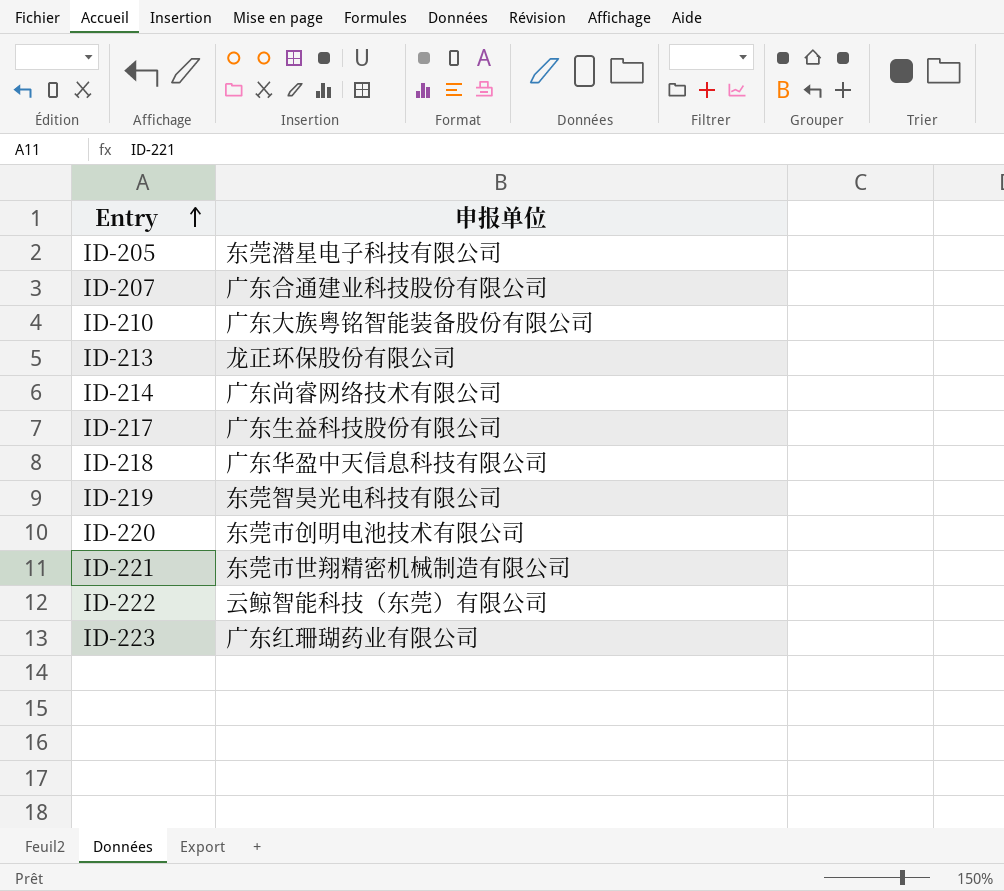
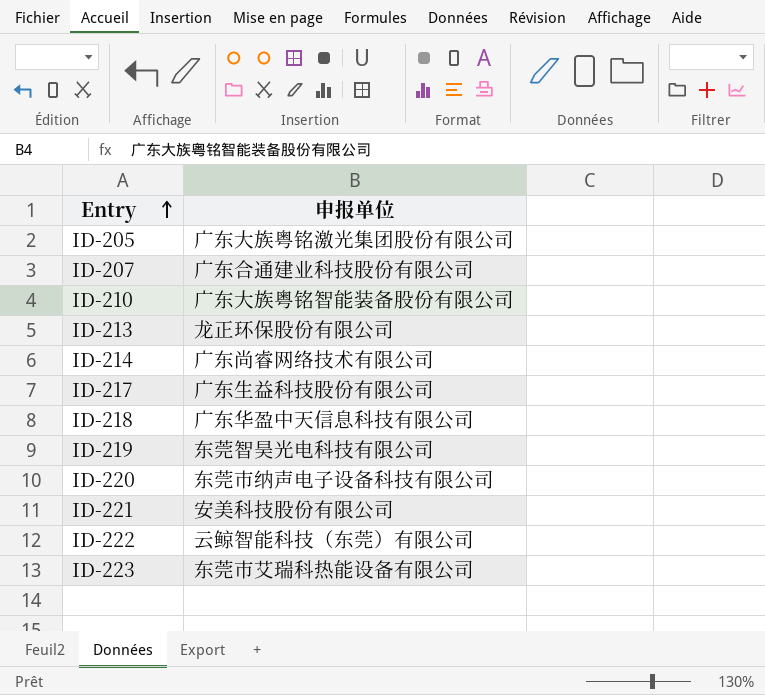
ID-205 | 申报单位: 东莞潜星电子科技有限公司 -> 广东大族粤铭激光集团股份有限公司
ID-220 | 申报单位: 东莞市创明电池技术有限公司 -> 东莞市纳声电子设备科技有限公司
ID-221 | 申报单位: 东莞市世翔精密机械制造有限公司 -> 安美科技股份有限公司
ID-223 | 申报单位: 广东红珊瑚药业有限公司 -> 东莞市艾瑞科热能设备有限公司

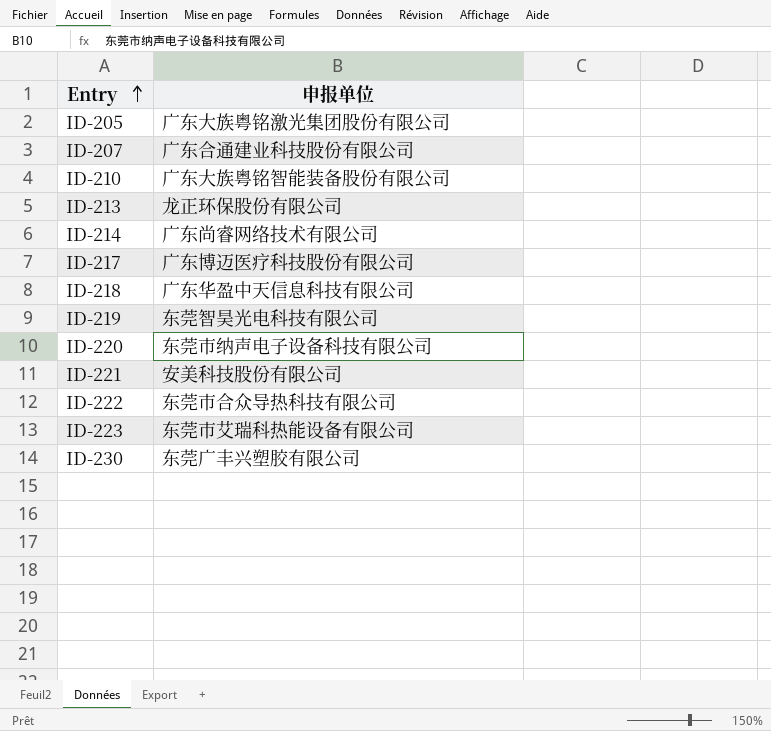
ID-217 | 申报单位: 广东生益科技股份有限公司 -> 广东博迈医疗科技股份有限公司
ID-222 | 申报单位: 云鲸智能科技（东莞）有限公司 -> 东莞市合众导热科技有限公司
row ID-230: none -> 东莞广丰兴塑胶有限公司

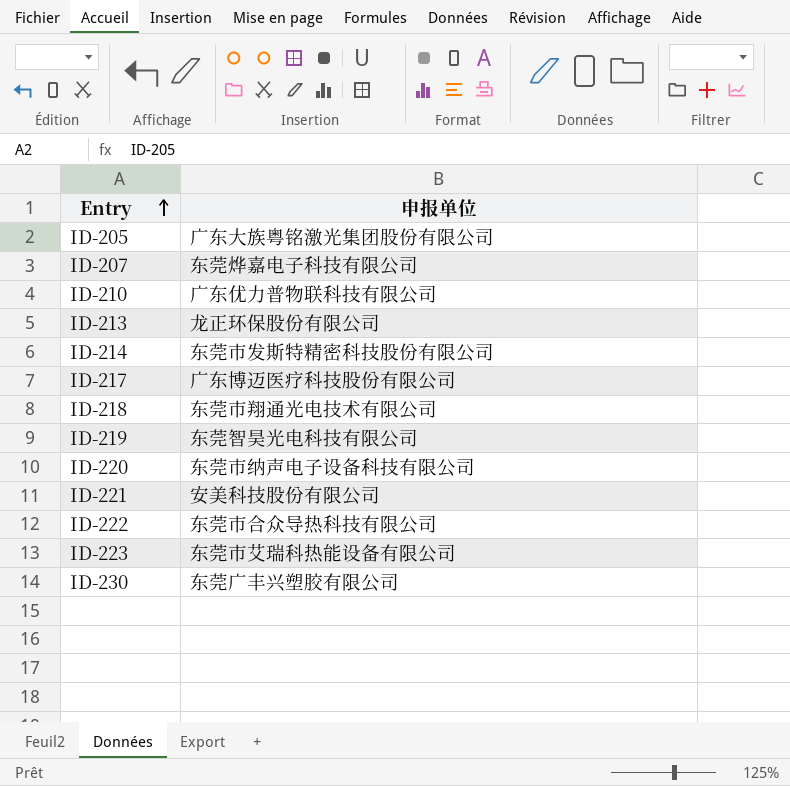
ID-207 | 申报单位: 广东合通建业科技股份有限公司 -> 东莞烨嘉电子科技有限公司
ID-210 | 申报单位: 广东大族粤铭智能装备股份有限公司 -> 广东优力普物联科技有限公司
ID-214 | 申报单位: 广东尚睿网络技术有限公司 -> 东莞市发斯特精密科技股份有限公司
ID-218 | 申报单位: 广东华盈中天信息科技有限公司 -> 东莞市翔通光电技术有限公司

